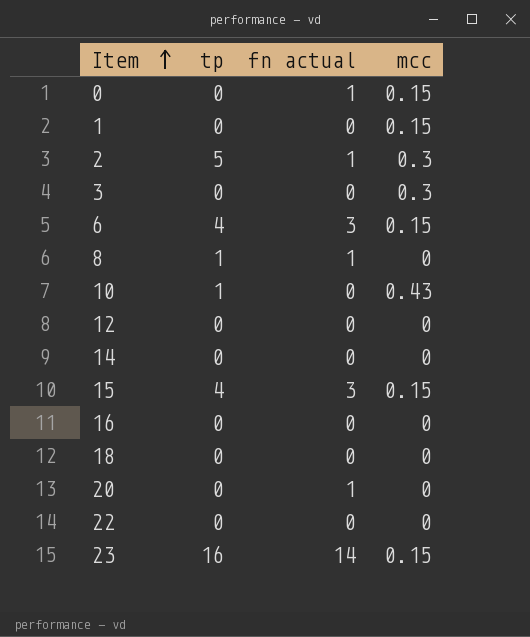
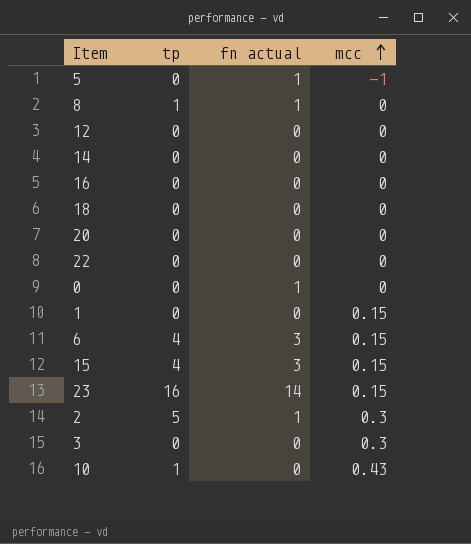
row order: Item ascending -> mcc ascending
row 5: none -> 0 | 1 | -1
20 | fn actual: 1 -> 0
0 | mcc: 0.15 -> 0

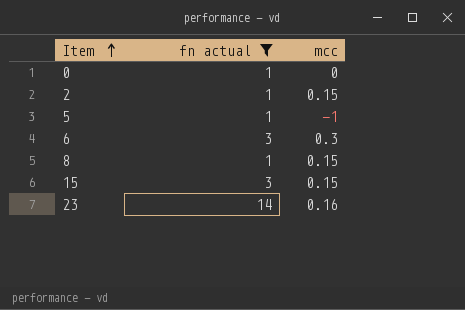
filter: none -> fn actual != 0
row order: mcc ascending -> Item ascending
column tp | position: 2 -> none
2 | mcc: 0.3 -> 0.15
6 | mcc: 0.15 -> 0.3
8 | mcc: 0 -> 0.15
23 | mcc: 0.15 -> 0.16

